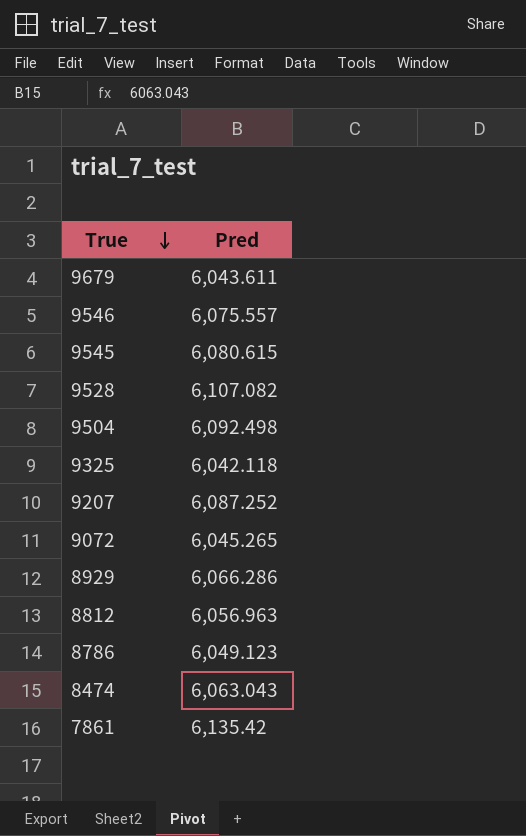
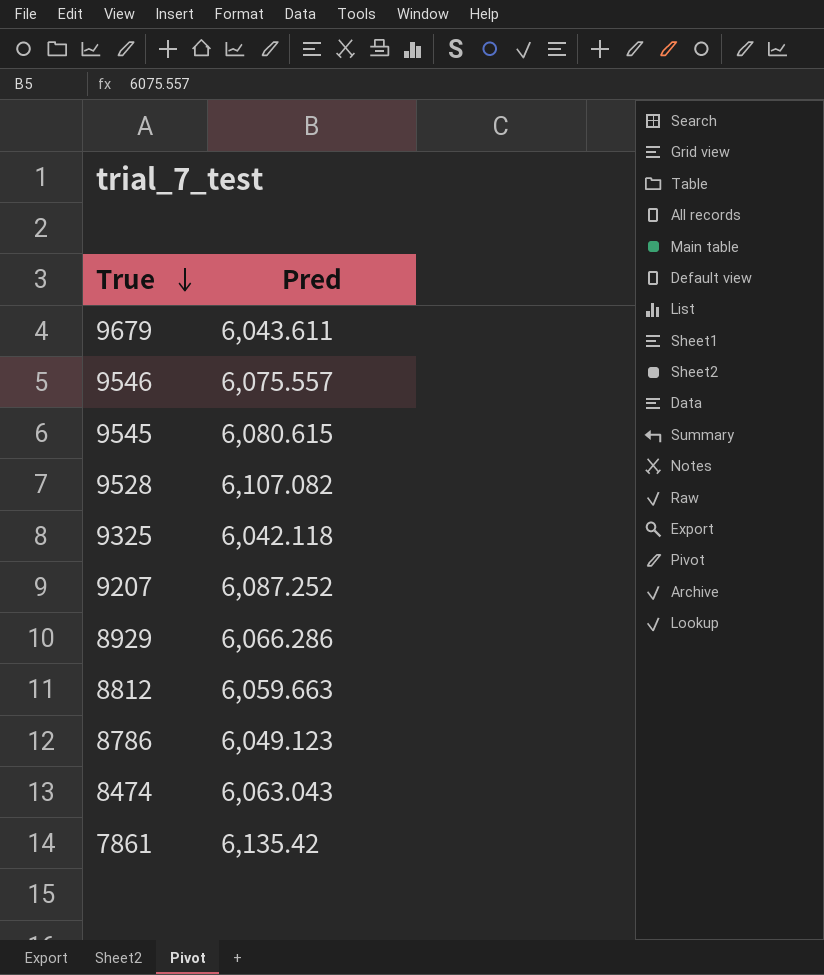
row 9504: 6,092.498 -> none
row 9072: 6,045.265 -> none
8812 | Pred: 6,056.963 -> 6,059.663

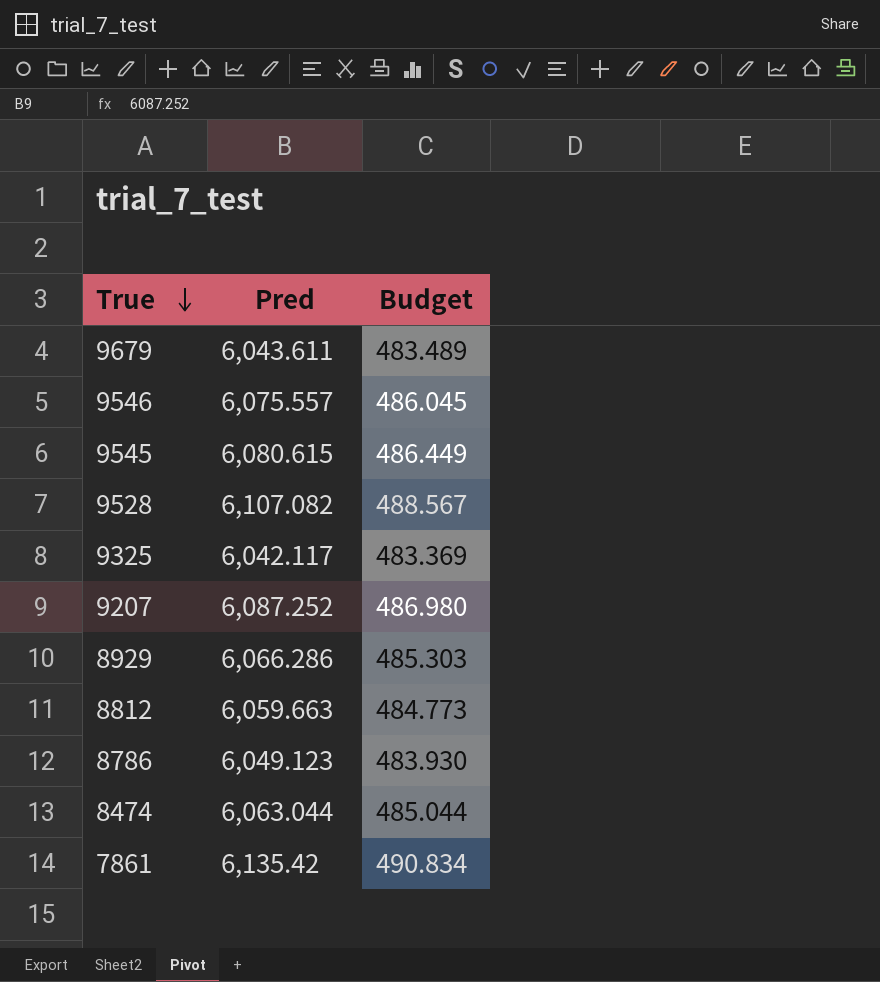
column Budget | formula: none -> [Pred] * 0.08
9325 | Pred: 6,042.118 -> 6,042.117
8474 | Pred: 6,063.043 -> 6,063.044

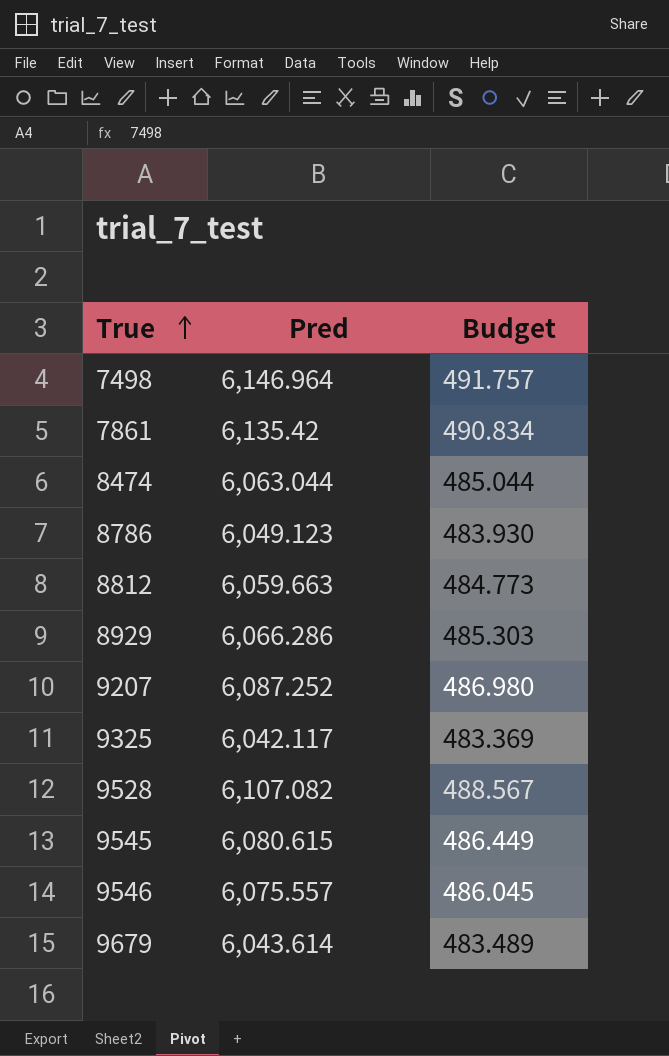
row order: True descending -> True ascending
row 7498: none -> 6,146.964 | 491.757
9679 | Pred: 6,043.611 -> 6,043.614

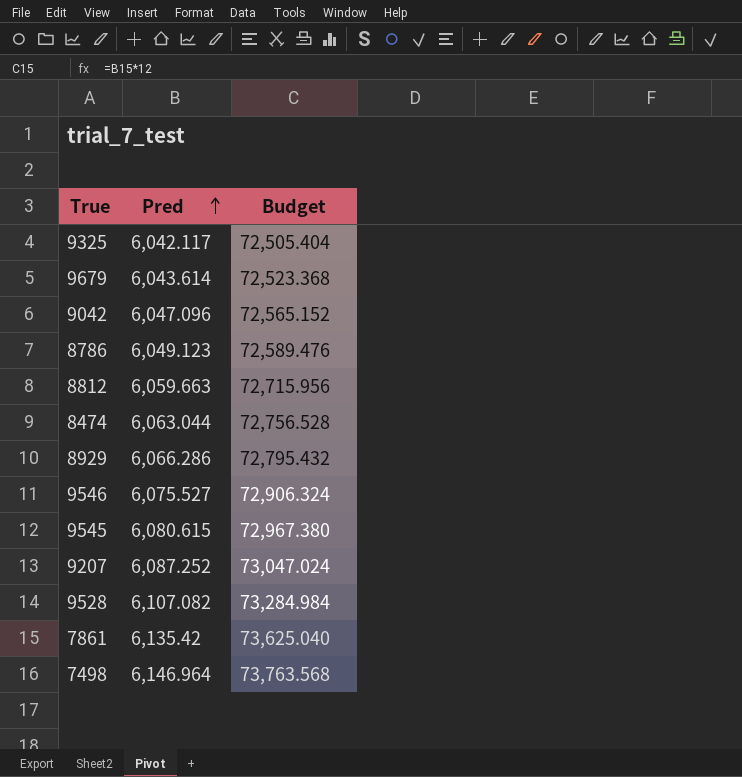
row order: True ascending -> Pred ascending
column Budget | formula: [Pred] * 0.08 -> [Pred] * 12
row 9042: none -> 6,047.096 | 72,565.152
9546 | Pred: 6,075.557 -> 6,075.527

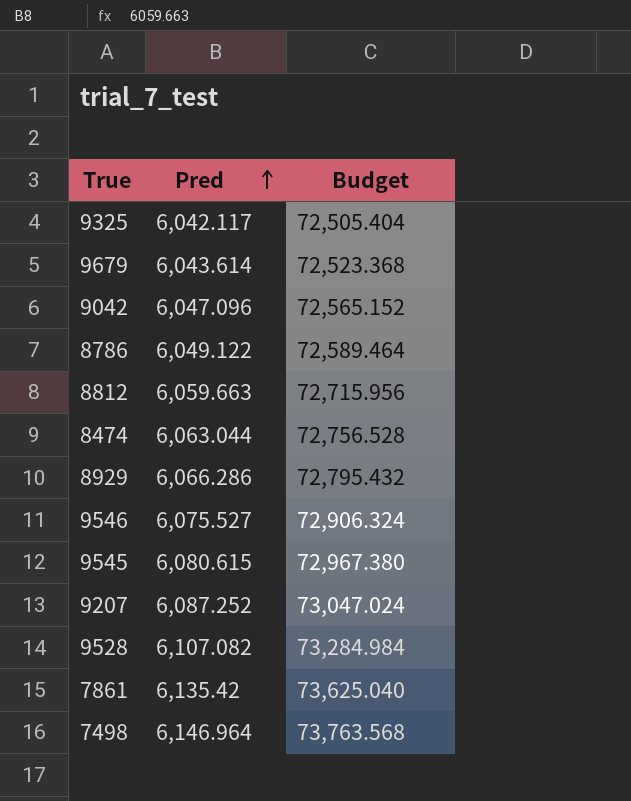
8786 | Pred: 6,049.123 -> 6,049.122
8786 | Budget: 72,589.476 -> 72,589.464

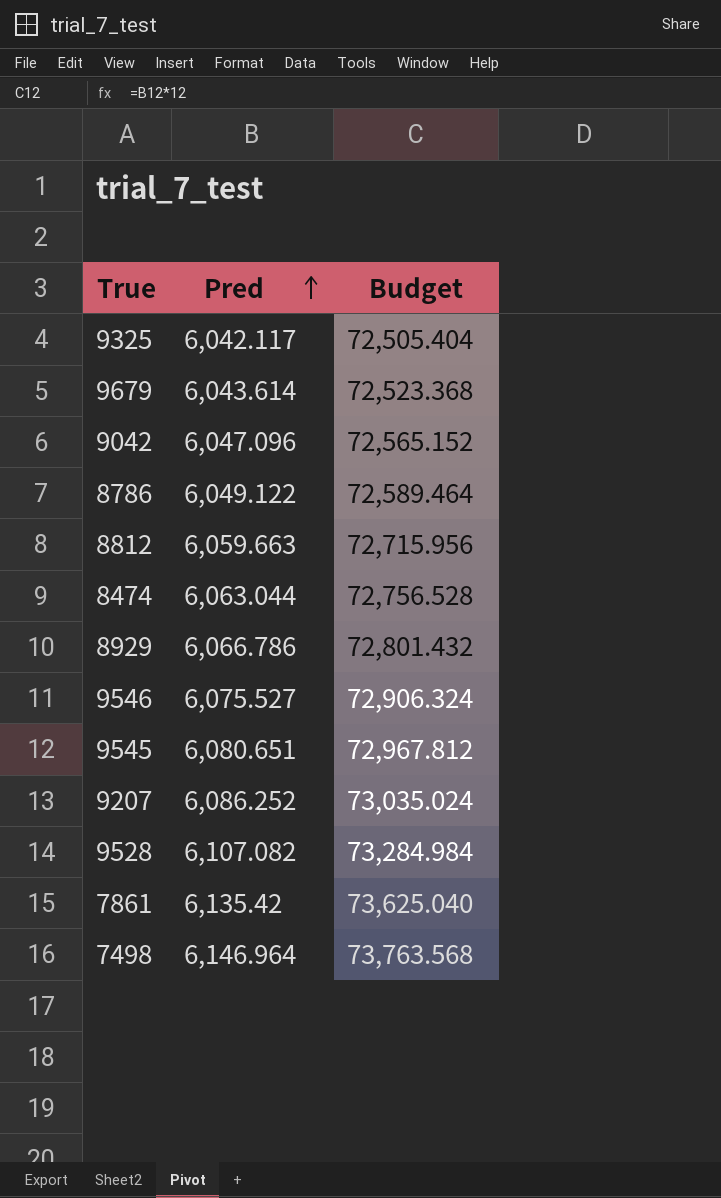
8929 | Pred: 6,066.286 -> 6,066.786
8929 | Budget: 72,795.432 -> 72,801.432
9545 | Pred: 6,080.615 -> 6,080.651
9545 | Budget: 72,967.380 -> 72,967.812
9207 | Pred: 6,087.252 -> 6,086.252
9207 | Budget: 73,047.024 -> 73,035.024

